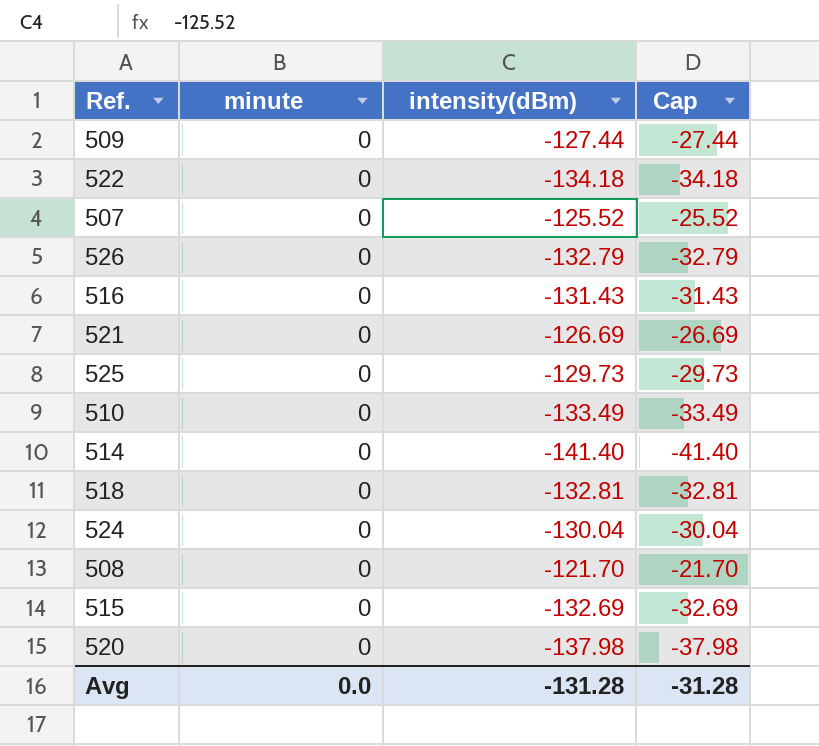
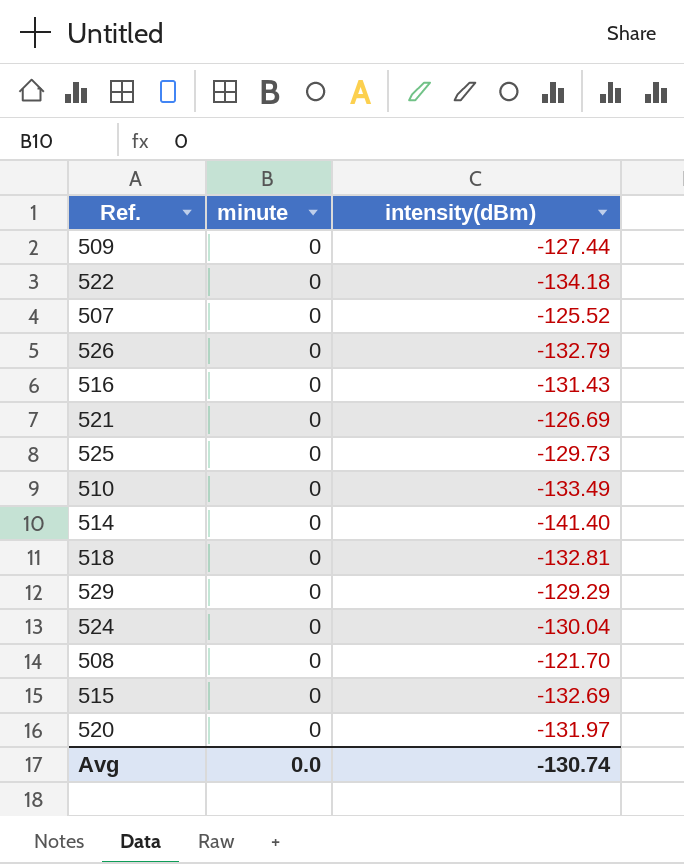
column Cap | formula: [intensity(dBm)] + 100 -> none
row 529: none -> 0 | -129.29
520 | intensity(dBm): -137.98 -> -131.97
Avg | intensity(dBm): -131.28 -> -130.74

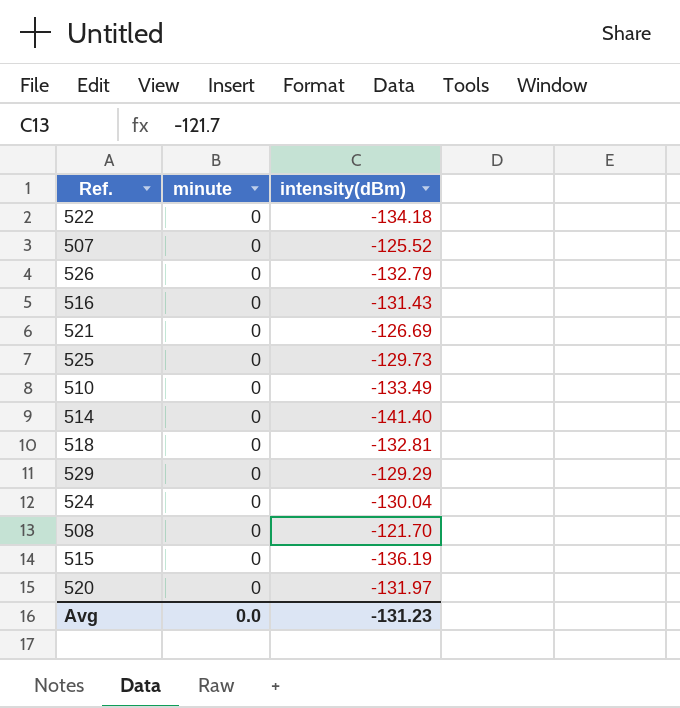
row 509: 0 | -127.44 -> none
515 | intensity(dBm): -132.69 -> -136.19
Avg | intensity(dBm): -130.74 -> -131.23

